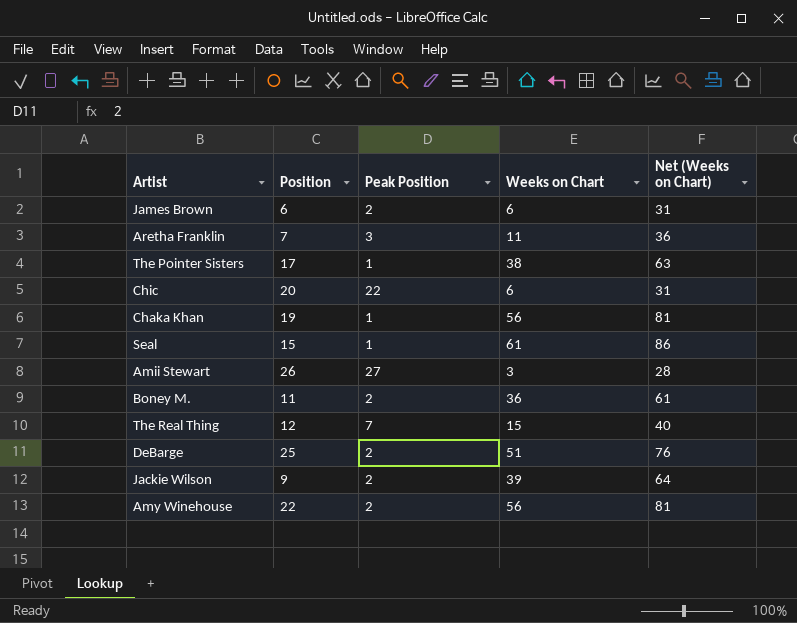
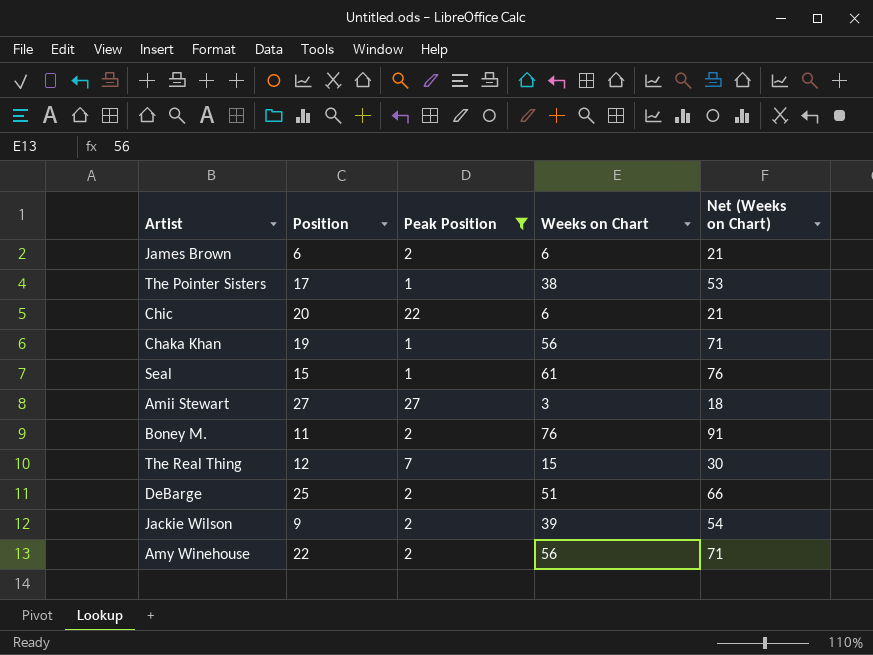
filter: none -> Peak Position != 3
column Net (Weeks on Chart) | formula: [Weeks on Chart] + 25 -> [Weeks on Chart] + 15
Amii Stewart | Position: 26 -> 27
Boney M. | Weeks on Chart: 36 -> 76

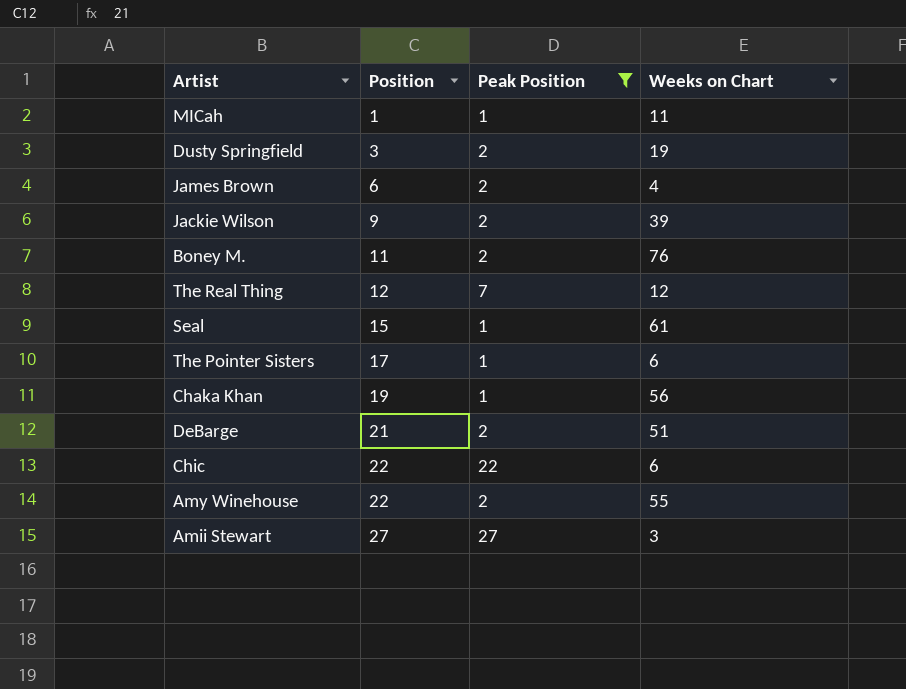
row order: none -> Position ascending
column Net (Weeks on Chart) | formula: [Weeks on Chart] + 15 -> none
row MICah: none -> 1 | 1 | 11
row Dusty Springfield: none -> 3 | 2 | 19
James Brown | Weeks on Chart: 6 -> 4
The Real Thing | Weeks on Chart: 15 -> 12
The Pointer Sisters | Weeks on Chart: 38 -> 6
DeBarge | Position: 25 -> 21
Chic | Position: 20 -> 22
Amy Winehouse | Weeks on Chart: 56 -> 55

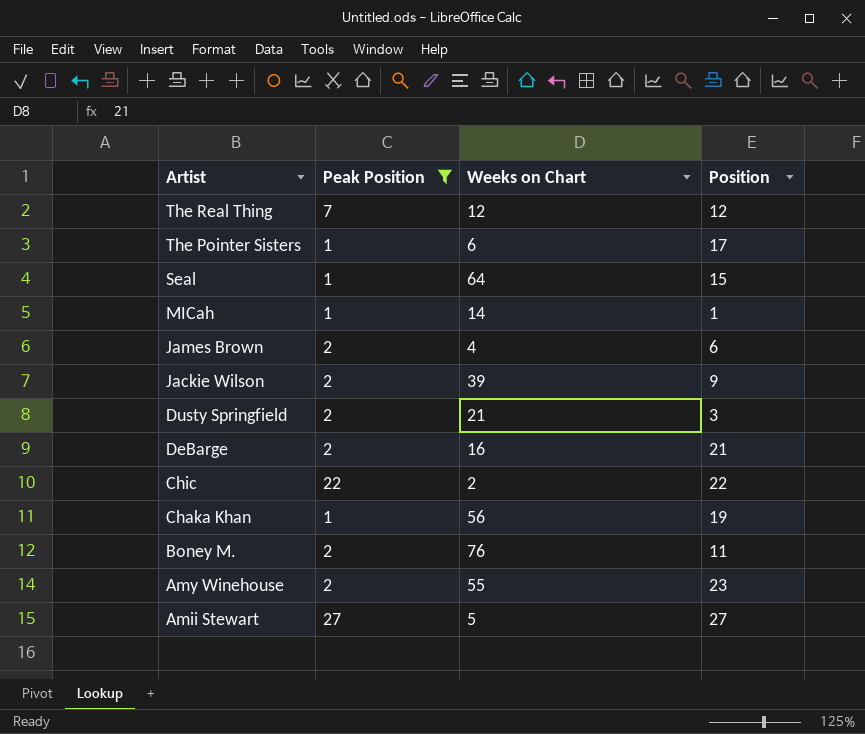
row order: Position ascending -> Artist descending
column Position | position: 2 -> 4
Seal | Weeks on Chart: 61 -> 64
MICah | Weeks on Chart: 11 -> 14
Dusty Springfield | Weeks on Chart: 19 -> 21
DeBarge | Weeks on Chart: 51 -> 16
Chic | Weeks on Chart: 6 -> 2
Amy Winehouse | Position: 22 -> 23
Amii Stewart | Weeks on Chart: 3 -> 5

